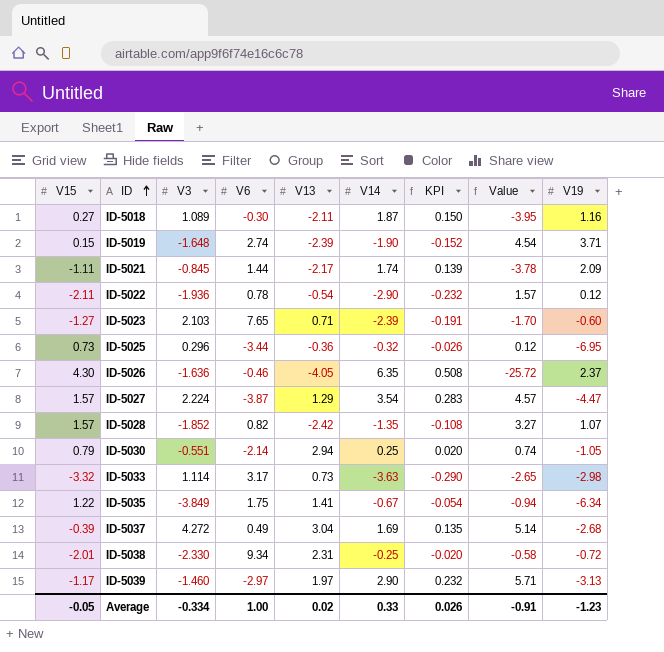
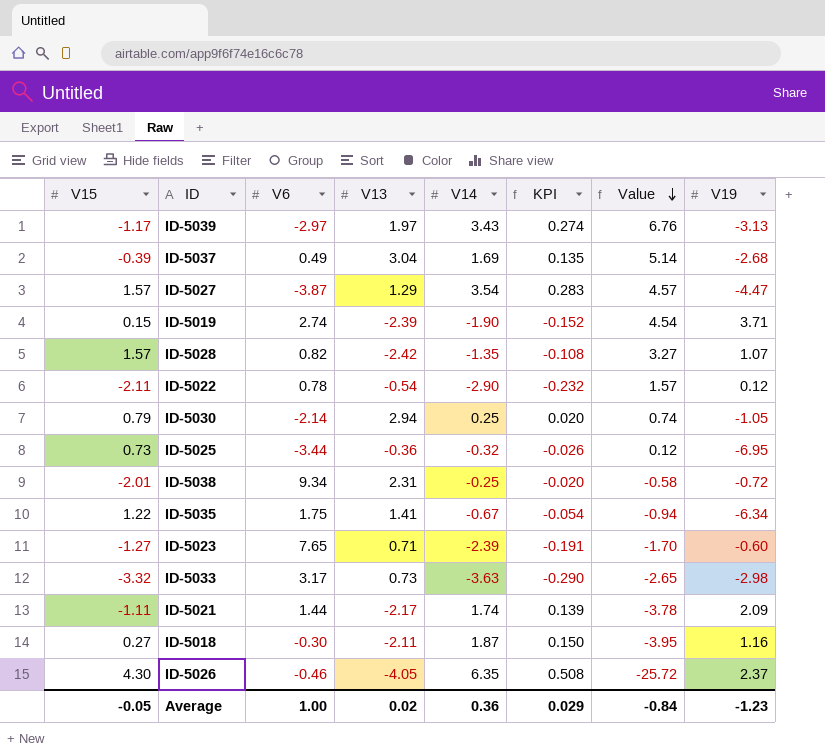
row order: ID ascending -> Value descending
column V3 | position: 3 -> none
ID-5039 | V14: 2.90 -> 3.43
ID-5039 | KPI: 0.232 -> 0.274
ID-5039 | Value: 5.71 -> 6.76
Average | V14: 0.33 -> 0.36
Average | KPI: 0.026 -> 0.029
Average | Value: -0.91 -> -0.84

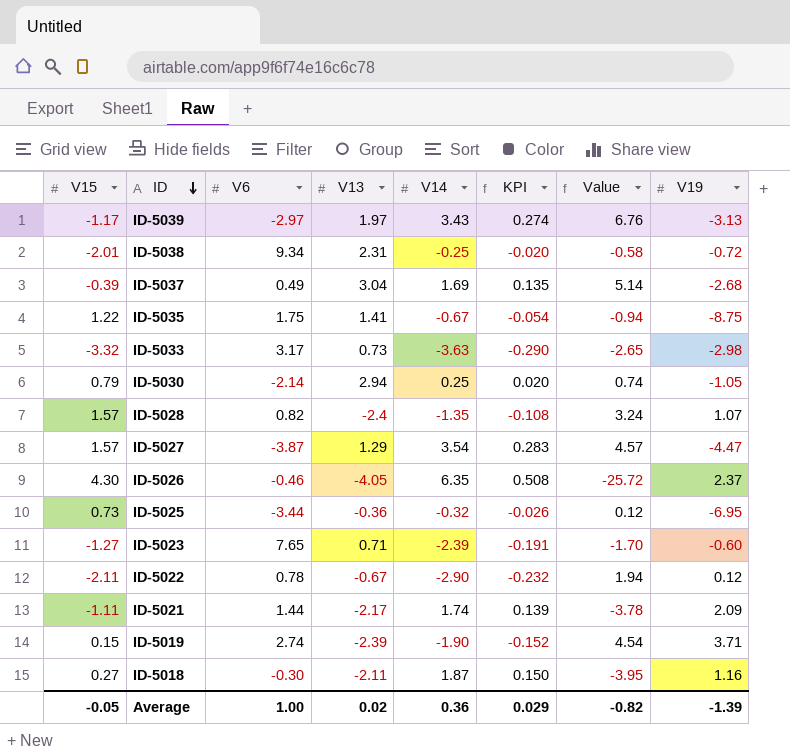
row order: Value descending -> ID descending
ID-5035 | V19: -6.34 -> -8.75
ID-5028 | V13: -2.42 -> -2.4
ID-5028 | Value: 3.27 -> 3.24
ID-5022 | V13: -0.54 -> -0.67
ID-5022 | Value: 1.57 -> 1.94
Average | Value: -0.84 -> -0.82
Average | V19: -1.23 -> -1.39

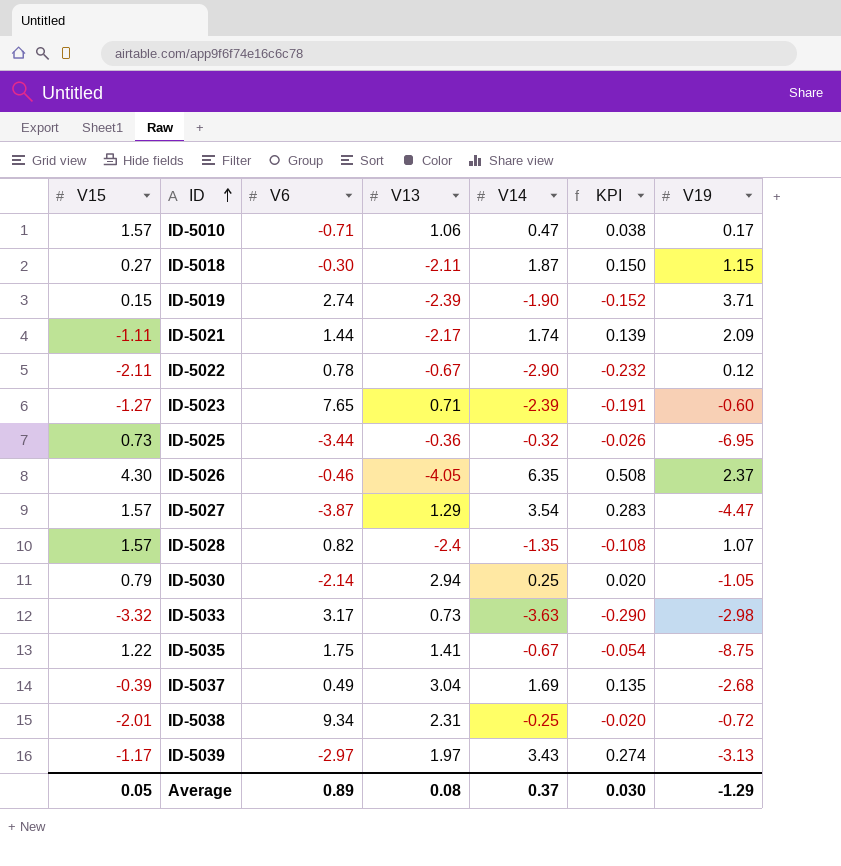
row order: ID descending -> ID ascending
column Value | formula: [V13] * [V14] -> none
row ID-5010: none -> 1.57 | -0.71 | 1.06 | 0.47 | 0.038 | 0.17
ID-5018 | V19: 1.16 -> 1.15
Average | V15: -0.05 -> 0.05
Average | V6: 1.00 -> 0.89
Average | V13: 0.02 -> 0.08
Average | V14: 0.36 -> 0.37
Average | KPI: 0.029 -> 0.030
Average | V19: -1.39 -> -1.29

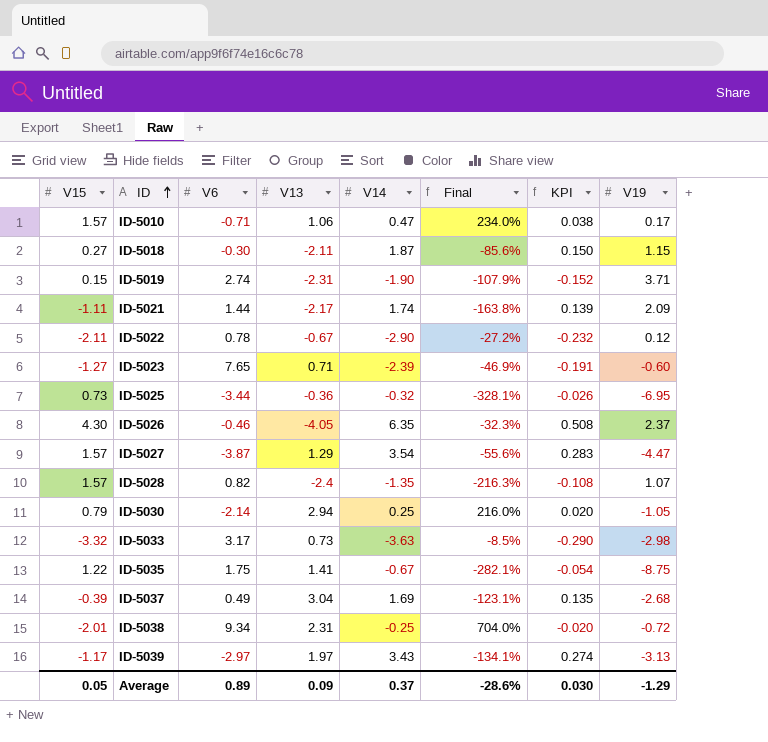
column Final | formula: none -> ([V15] - [V14]) / [V14]
ID-5019 | V13: -2.39 -> -2.31
Average | V13: 0.08 -> 0.09

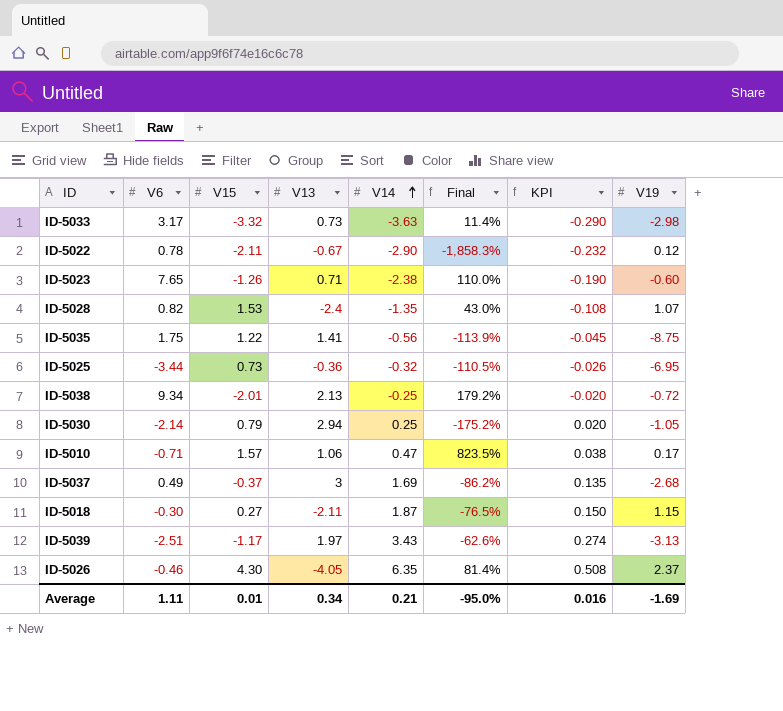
row order: ID ascending -> V14 ascending
column V15 | position: 1 -> 3
column Final | formula: ([V15] - [V14]) / [V14] -> ([V15] - [V19]) / [V19]
row ID-5019: 0.15 | 2.74 | -2.31 | -1.90 | -107.9% | -0.152 | 3.71 -> none
row ID-5021: -1.11 | 1.44 | -2.17 | 1.74 | -163.8% | 0.139 | 2.09 -> none
row ID-5027: 1.57 | -3.87 | 1.29 | 3.54 | -55.6% | 0.283 | -4.47 -> none
ID-5023 | V15: -1.27 -> -1.26
ID-5023 | V14: -2.39 -> -2.38
ID-5023 | KPI: -0.191 -> -0.190
ID-5028 | V15: 1.57 -> 1.53
ID-5035 | V14: -0.67 -> -0.56
ID-5035 | KPI: -0.054 -> -0.045
ID-5038 | V13: 2.31 -> 2.13
ID-5037 | V15: -0.39 -> -0.37
ID-5037 | V13: 3.04 -> 3
ID-5039 | V6: -2.97 -> -2.51
Average | V6: 0.89 -> 1.11
Average | V15: 0.05 -> 0.01
Average | V13: 0.09 -> 0.34
Average | V14: 0.37 -> 0.21
Average | Final: -28.6% -> -95.0%
Average | KPI: 0.030 -> 0.016
Average | V19: -1.29 -> -1.69

